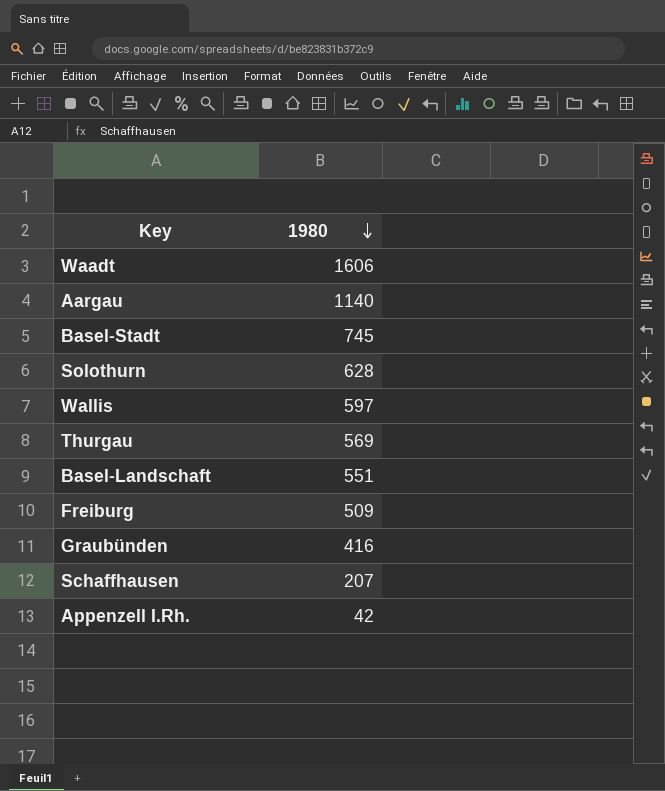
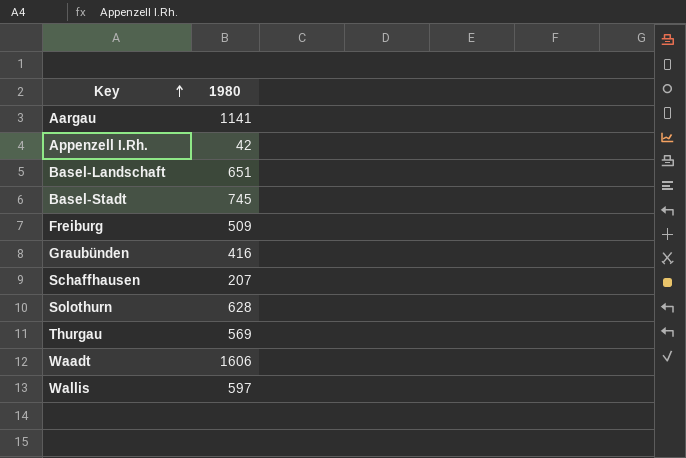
row order: 1980 descending -> Key ascending
Aargau | 1980: 1140 -> 1141
Basel-Landschaft | 1980: 551 -> 651

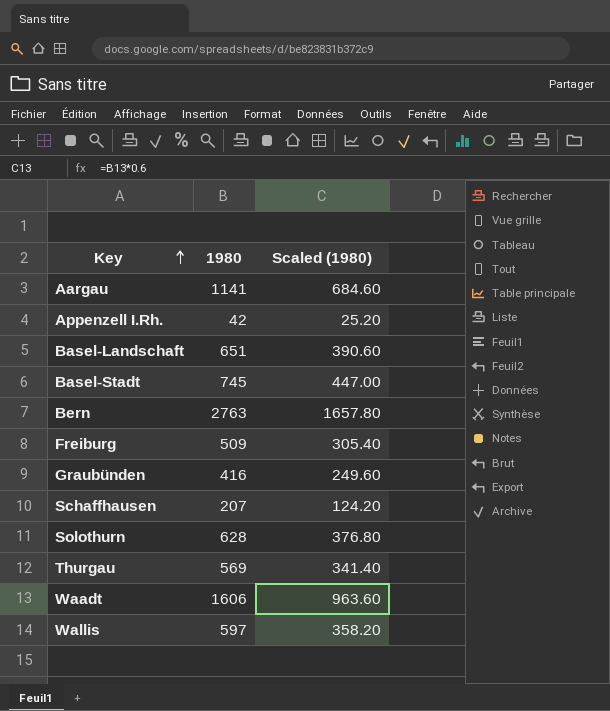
column Scaled (1980) | formula: none -> [1980] * 0.6
row Bern: none -> 2763 | 1657.80

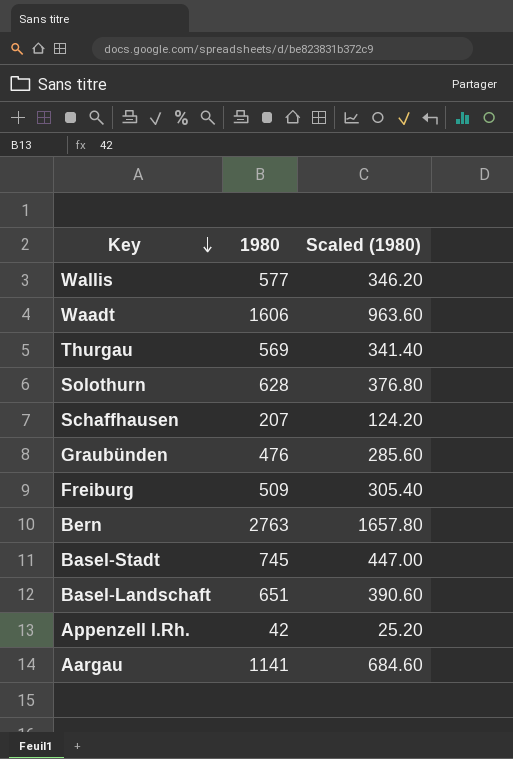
row order: Key ascending -> Key descending
Wallis | 1980: 597 -> 577
Wallis | Scaled (1980): 358.20 -> 346.20
Graubünden | 1980: 416 -> 476
Graubünden | Scaled (1980): 249.60 -> 285.60

